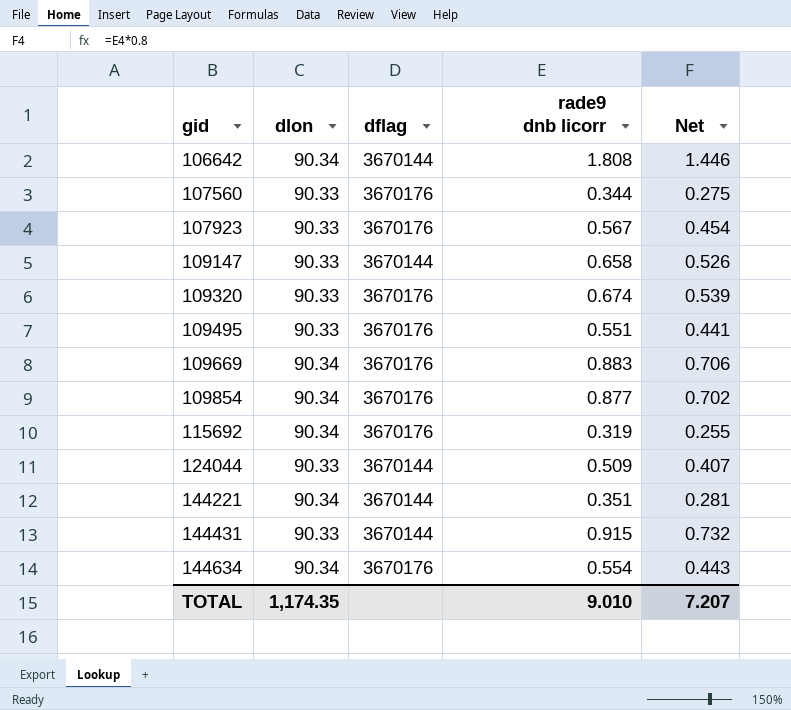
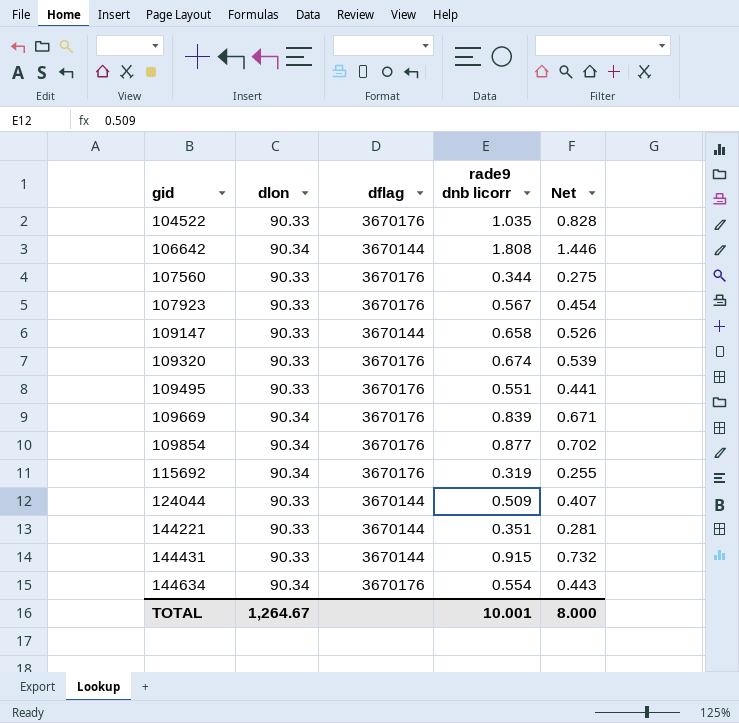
row 104522: none -> 90.33 | 3670176 | 1.035 | 0.828
109669 | rade9 dnb licorr: 0.883 -> 0.839
109669 | Net: 0.706 -> 0.671
144221 | dlon: 90.34 -> 90.33
TOTAL | dlon: 1,174.35 -> 1,264.67
TOTAL | rade9 dnb licorr: 9.010 -> 10.001
TOTAL | Net: 7.207 -> 8.000

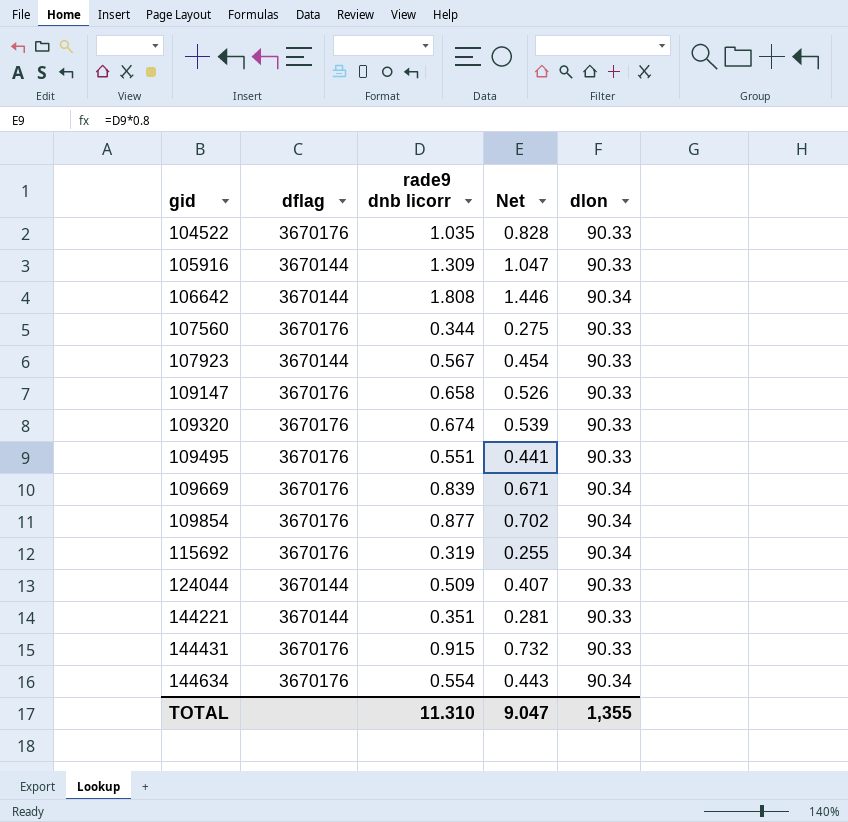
column dlon | position: 2 -> 5
row 105916: none -> 3670144 | 1.309 | 1.047 | 90.33
107923 | dflag: 3670176 -> 3670144
109147 | dflag: 3670144 -> 3670176
144431 | dflag: 3670144 -> 3670176
TOTAL | rade9 dnb licorr: 10.001 -> 11.310
TOTAL | Net: 8.000 -> 9.047
TOTAL | dlon: 1,264.67 -> 1,355

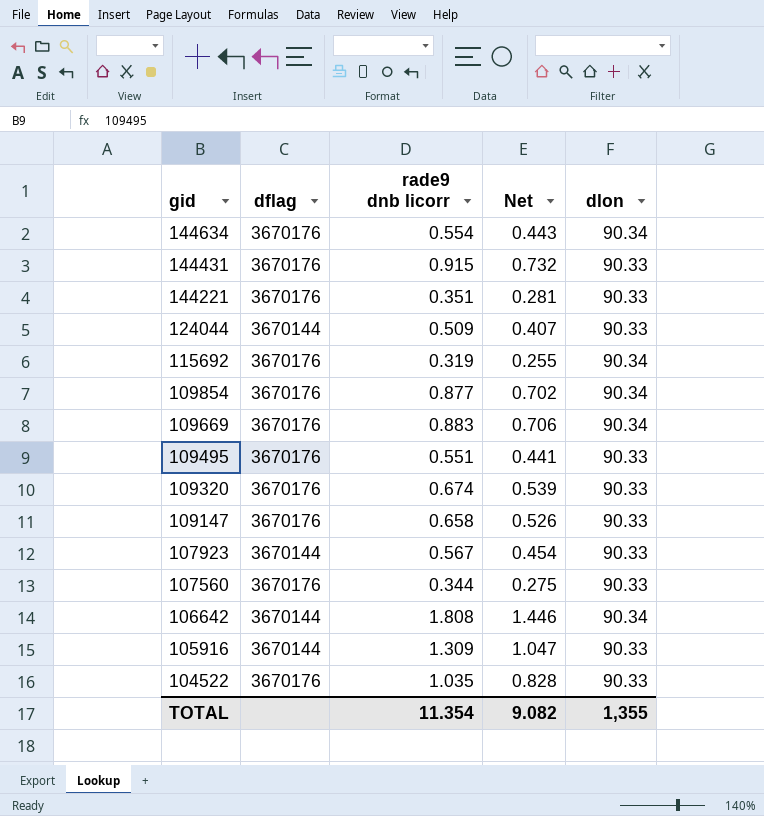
row order: gid ascending -> gid descending
144221 | dflag: 3670144 -> 3670176
109669 | rade9 dnb licorr: 0.839 -> 0.883
109669 | Net: 0.671 -> 0.706
TOTAL | rade9 dnb licorr: 11.310 -> 11.354
TOTAL | Net: 9.047 -> 9.082

